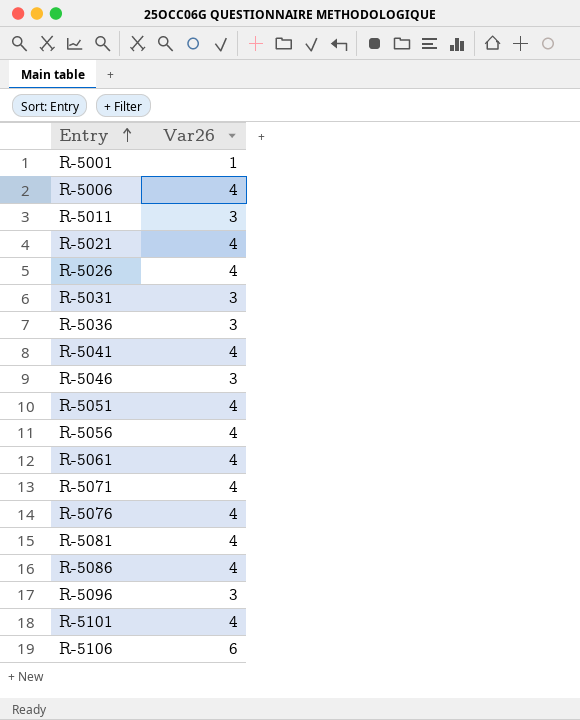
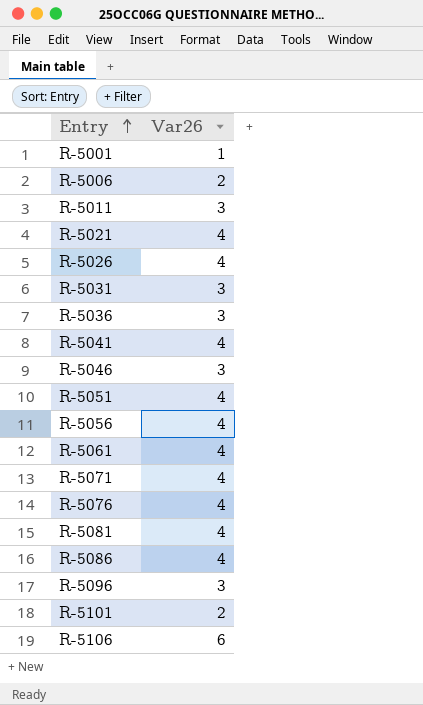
R-5006 | Var26: 4 -> 2
R-5101 | Var26: 4 -> 2

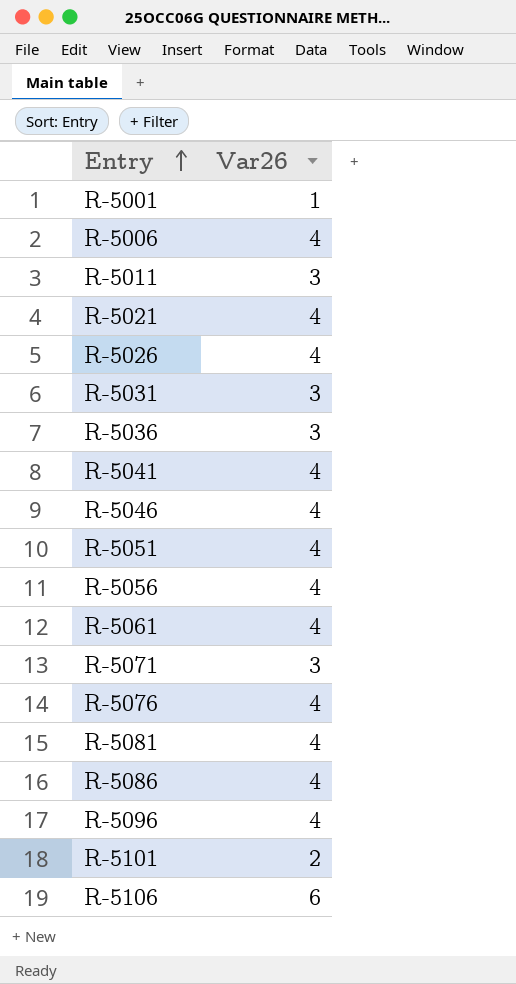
R-5006 | Var26: 2 -> 4
R-5046 | Var26: 3 -> 4
R-5071 | Var26: 4 -> 3
R-5096 | Var26: 3 -> 4

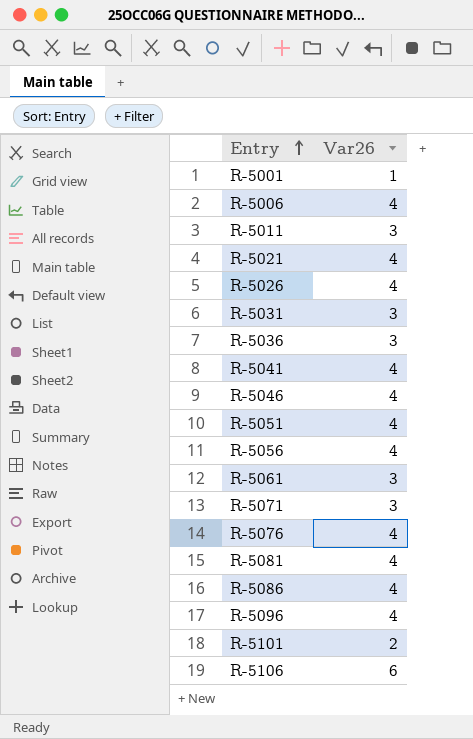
R-5061 | Var26: 4 -> 3

